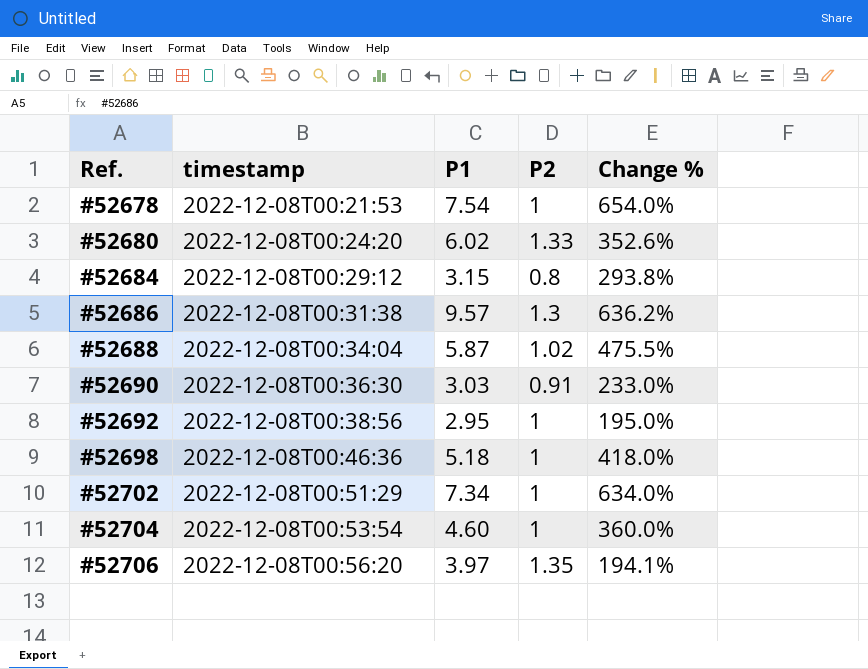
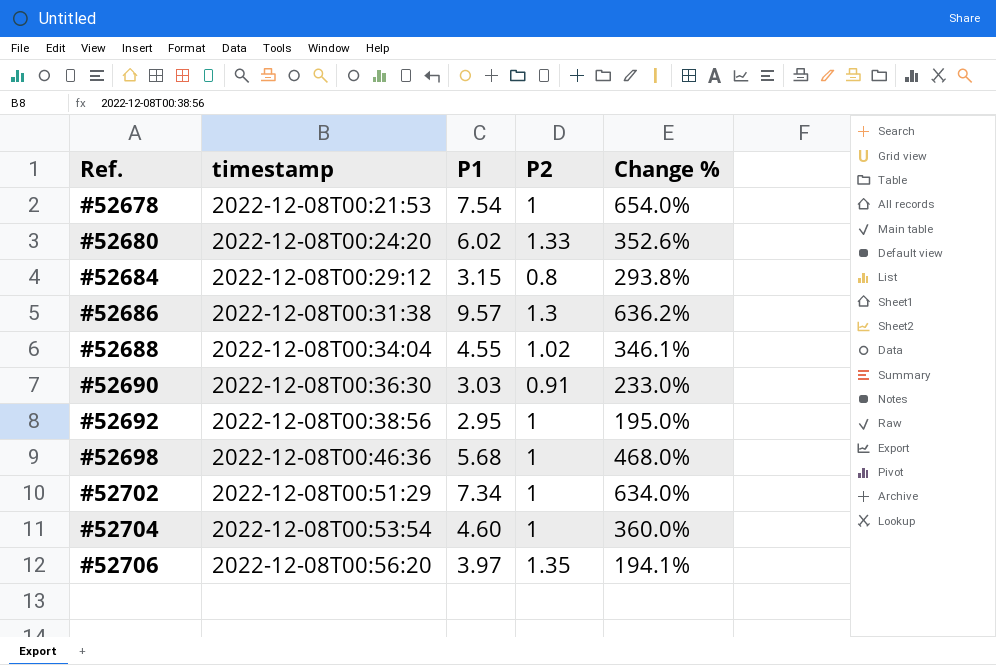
#52688 | P1: 5.87 -> 4.55
#52688 | Change %: 475.5% -> 346.1%
#52698 | P1: 5.18 -> 5.68
#52698 | Change %: 418.0% -> 468.0%

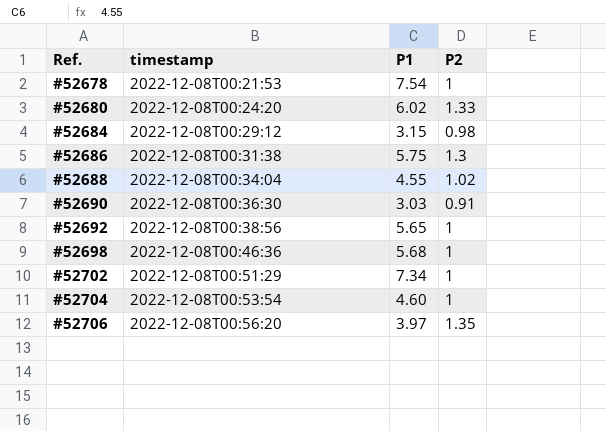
column Change % | formula: ([P1] - [P2]) / [P2] -> none
#52684 | P2: 0.8 -> 0.98
#52686 | P1: 9.57 -> 5.75
#52692 | P1: 2.95 -> 5.65

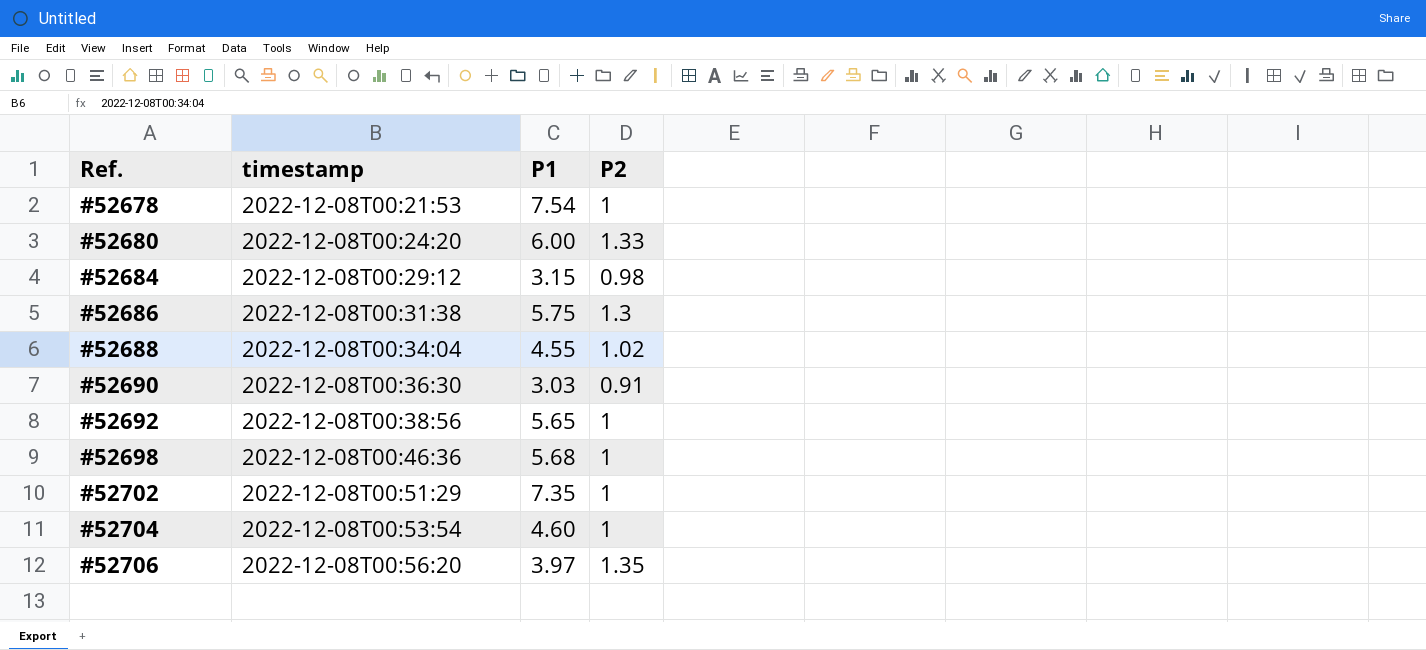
#52680 | P1: 6.02 -> 6.00
#52702 | P1: 7.34 -> 7.35

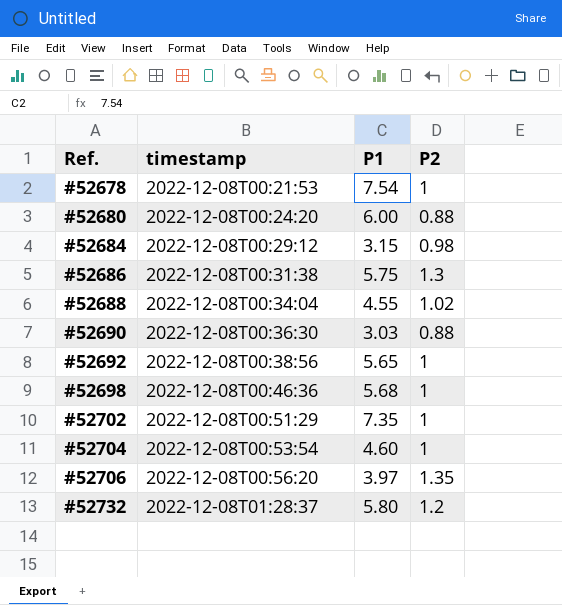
#52680 | P2: 1.33 -> 0.88
#52690 | P2: 0.91 -> 0.88
row #52732: none -> 2022-12-08T01:28:37 | 5.80 | 1.2

